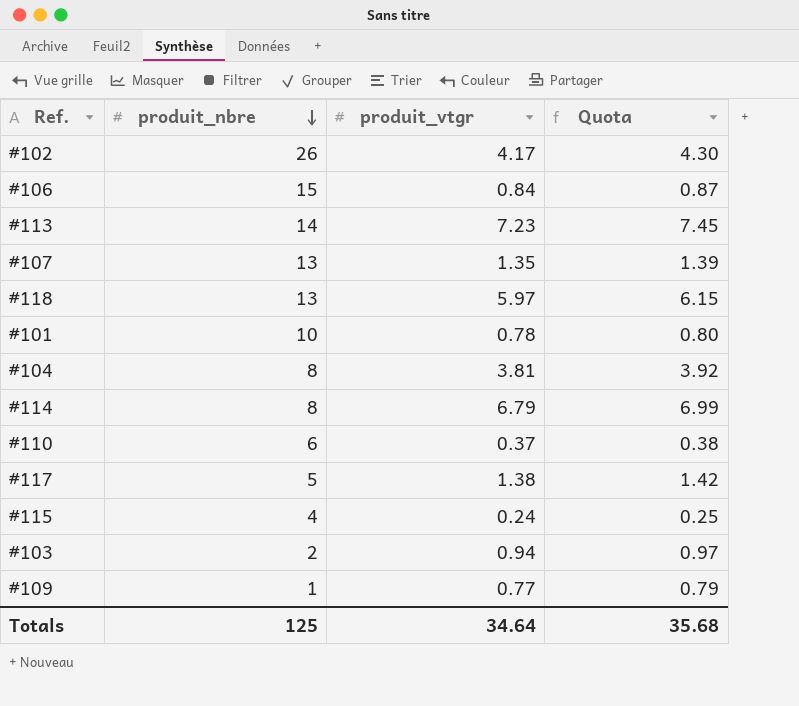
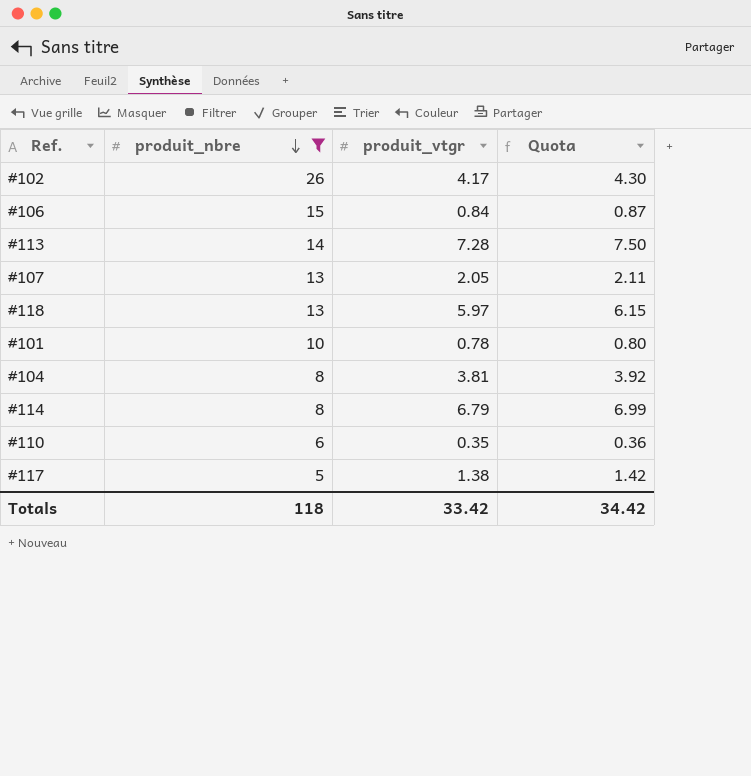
filter: none -> produit_nbre >= 5
#113 | produit_vtgr: 7.23 -> 7.28
#113 | Quota: 7.45 -> 7.50
#107 | produit_vtgr: 1.35 -> 2.05
#107 | Quota: 1.39 -> 2.11
#110 | produit_vtgr: 0.37 -> 0.35
#110 | Quota: 0.38 -> 0.36
Totals | produit_nbre: 125 -> 118
Totals | produit_vtgr: 34.64 -> 33.42
Totals | Quota: 35.68 -> 34.42

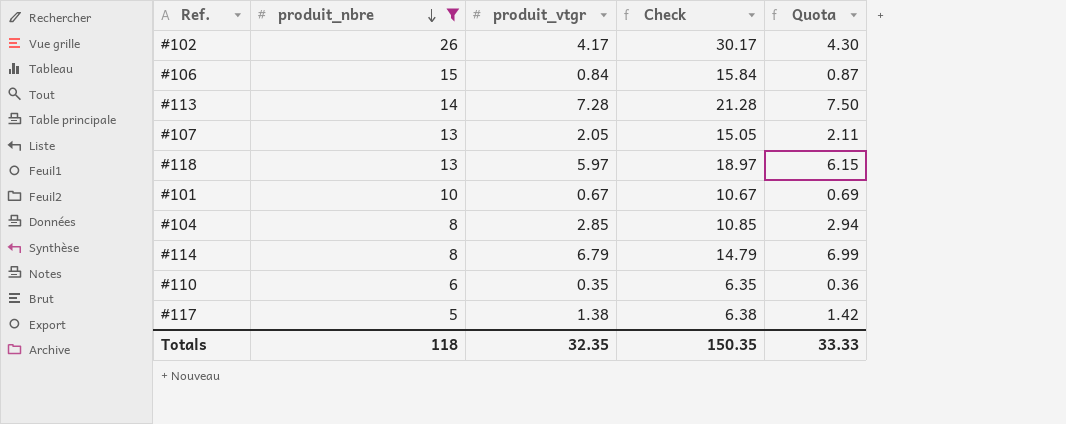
column Check | formula: none -> [produit_nbre] + [produit_vtgr]
#101 | produit_vtgr: 0.78 -> 0.67
#101 | Quota: 0.80 -> 0.69
#104 | produit_vtgr: 3.81 -> 2.85
#104 | Quota: 3.92 -> 2.94
Totals | produit_vtgr: 33.42 -> 32.35
Totals | Quota: 34.42 -> 33.33

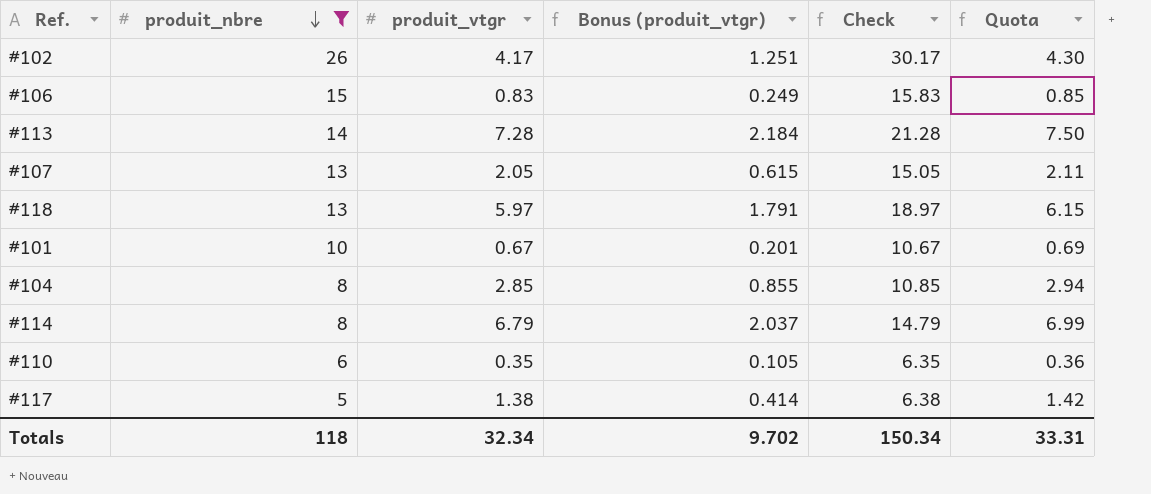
column Bonus (produit_vtgr) | formula: none -> [produit_vtgr] * 0.3
#106 | produit_vtgr: 0.84 -> 0.83
#106 | Check: 15.84 -> 15.83
#106 | Quota: 0.87 -> 0.85
Totals | produit_vtgr: 32.35 -> 32.34
Totals | Check: 150.35 -> 150.34
Totals | Quota: 33.33 -> 33.31

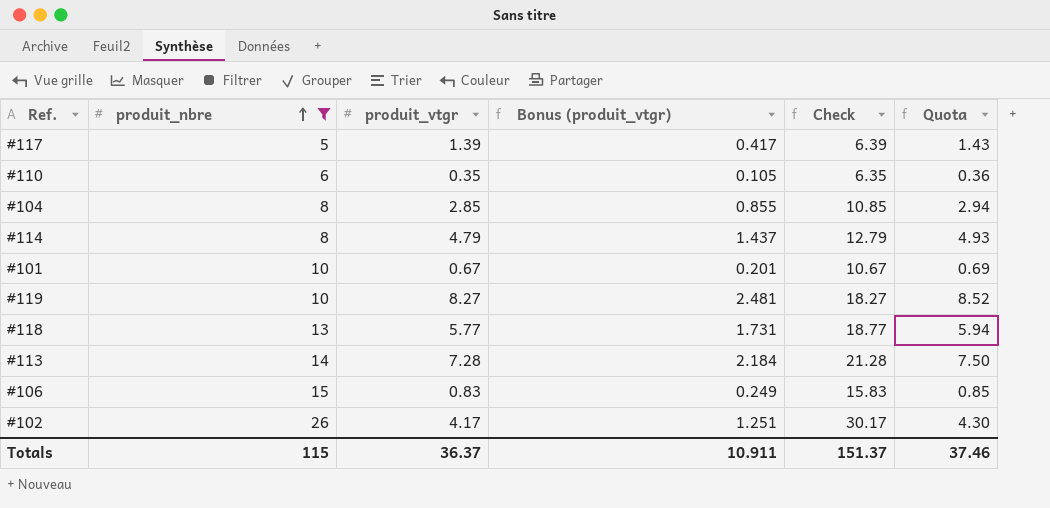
row order: produit_nbre descending -> produit_nbre ascending
row #107: 13 | 2.05 | 0.615 | 15.05 | 2.11 -> none
#117 | produit_vtgr: 1.38 -> 1.39
#117 | Bonus (produit_vtgr): 0.414 -> 0.417
#117 | Check: 6.38 -> 6.39
#117 | Quota: 1.42 -> 1.43
#114 | produit_vtgr: 6.79 -> 4.79
#114 | Bonus (produit_vtgr): 2.037 -> 1.437
#114 | Check: 14.79 -> 12.79
#114 | Quota: 6.99 -> 4.93
row #119: none -> 10 | 8.27 | 2.481 | 18.27 | 8.52
#118 | produit_vtgr: 5.97 -> 5.77
#118 | Bonus (produit_vtgr): 1.791 -> 1.731
#118 | Check: 18.97 -> 18.77
#118 | Quota: 6.15 -> 5.94
Totals | produit_nbre: 118 -> 115
Totals | produit_vtgr: 32.34 -> 36.37
Totals | Bonus (produit_vtgr): 9.702 -> 10.911
Totals | Check: 150.34 -> 151.37
Totals | Quota: 33.31 -> 37.46

